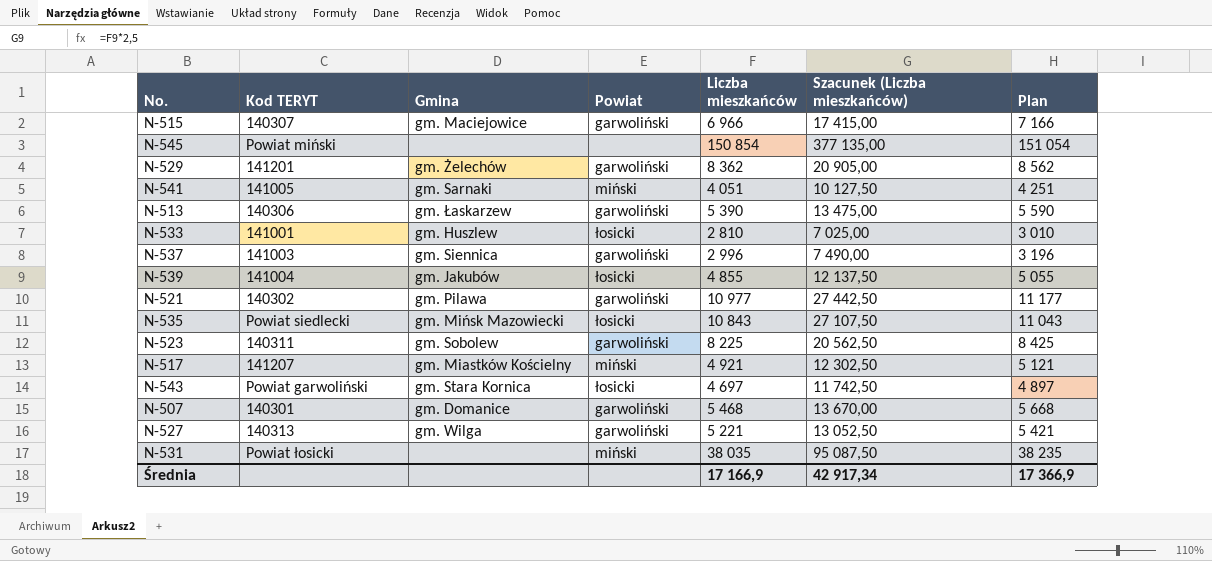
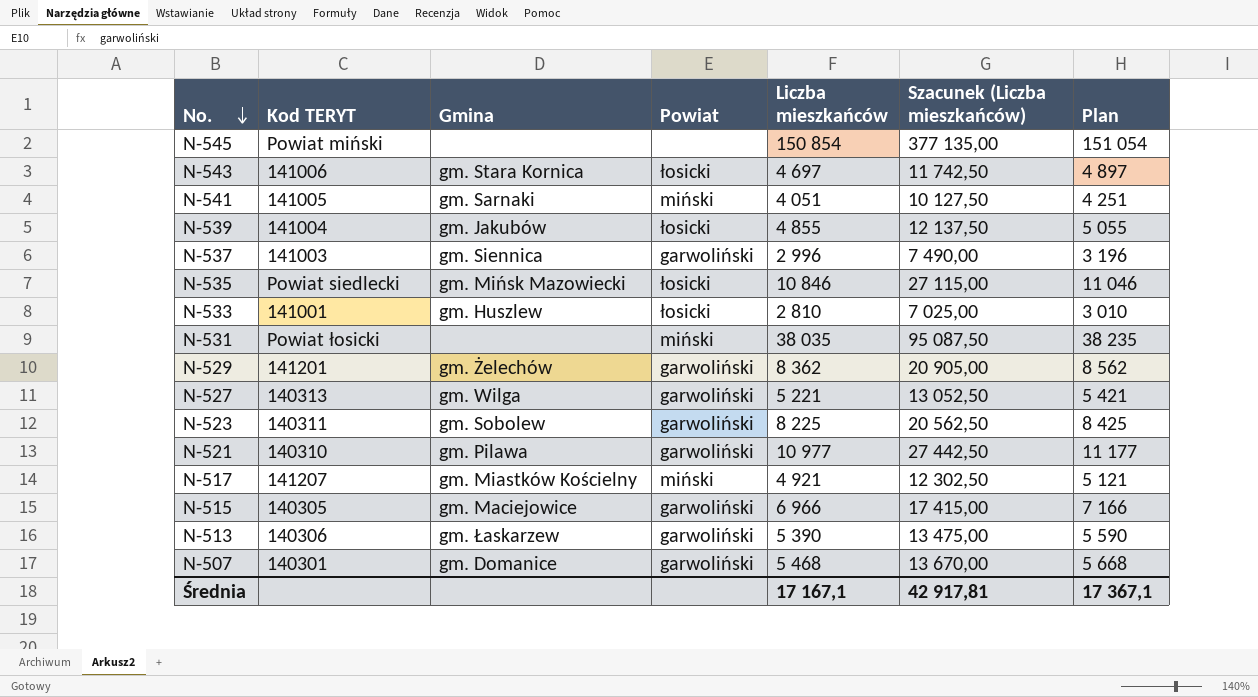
row order: none -> No. descending
N-543 | Kod TERYT: Powiat garwoliński -> 141006
N-535 | Liczba mieszkańców: 10 843 -> 10 846
N-535 | Szacunek (Liczba mieszkańców): 27 107,50 -> 27 115,00
N-535 | Plan: 11 043 -> 11 046
N-521 | Kod TERYT: 140302 -> 140310
N-515 | Kod TERYT: 140307 -> 140305
Średnia | Liczba mieszkańców: 17 166,9 -> 17 167,1
Średnia | Szacunek (Liczba mieszkańców): 42 917,34 -> 42 917,81
Średnia | Plan: 17 366,9 -> 17 367,1

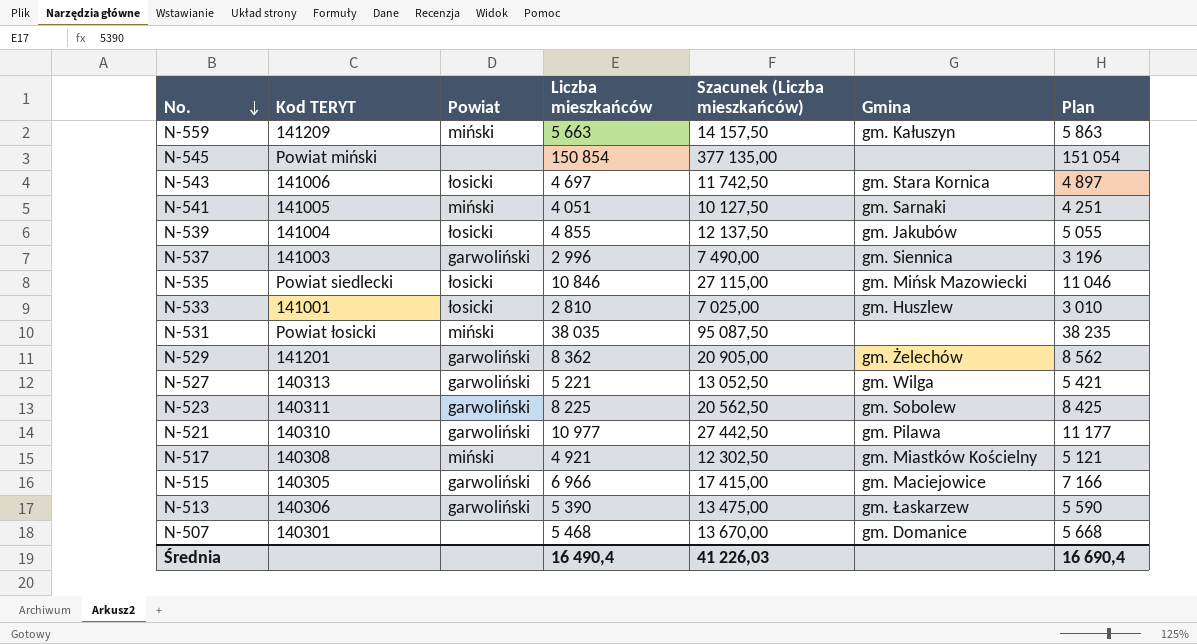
column Gmina | position: 3 -> 6
row N-559: none -> 141209 | miński | 5 663 | 14 157,50 | gm. Kałuszyn | 5 863
N-517 | Kod TERYT: 141207 -> 140308
N-507 | Powiat: garwoliński -> none
Średnia | Liczba mieszkańców: 17 167,1 -> 16 490,4
Średnia | Szacunek (Liczba mieszkańców): 42 917,81 -> 41 226,03
Średnia | Plan: 17 367,1 -> 16 690,4

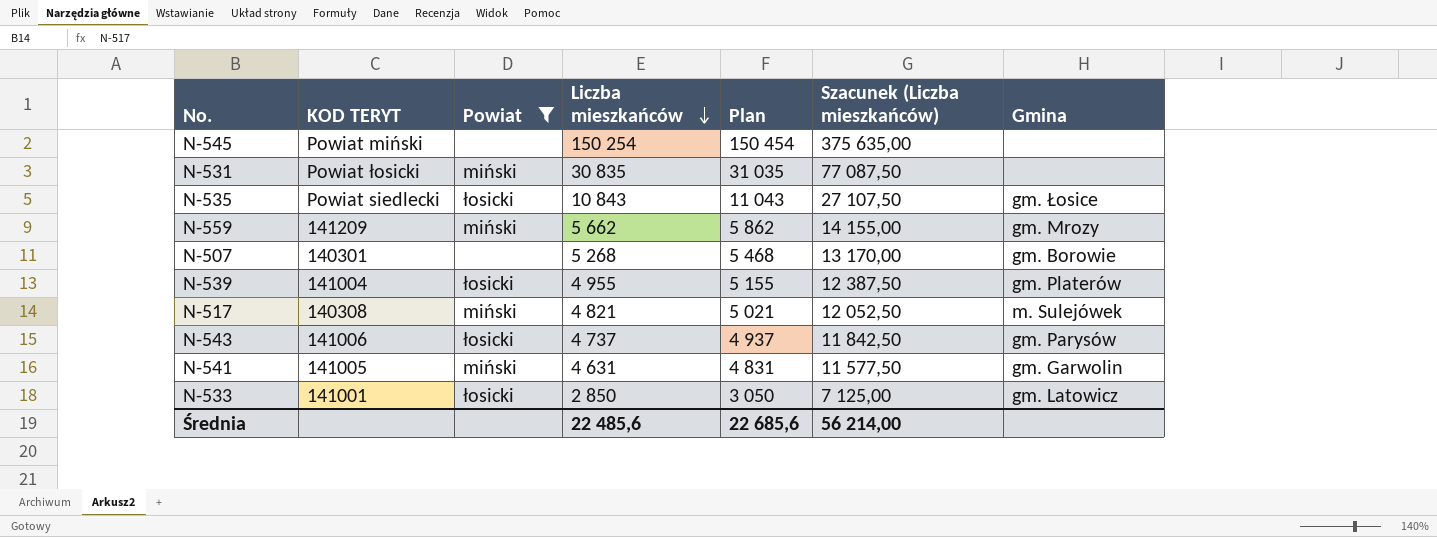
filter: none -> Powiat != garwoliński
row order: No. descending -> Liczba mieszkańców descending
column name: Kod TERYT -> KOD TERYT
column Plan | position: 7 -> 5
N-545 | Liczba mieszkańców: 150 854 -> 150 254
N-545 | Plan: 151 054 -> 150 454
N-545 | Szacunek (Liczba mieszkańców): 377 135,00 -> 375 635,00
N-531 | Liczba mieszkańców: 38 035 -> 30 835
N-531 | Plan: 38 235 -> 31 035
N-531 | Szacunek (Liczba mieszkańców): 95 087,50 -> 77 087,50
N-535 | Liczba mieszkańców: 10 846 -> 10 843
N-535 | Plan: 11 046 -> 11 043
N-535 | Szacunek (Liczba mieszkańców): 27 115,00 -> 27 107,50
N-535 | Gmina: gm. Mińsk Mazowiecki -> gm. Łosice
N-559 | Liczba mieszkańców: 5 663 -> 5 662
N-559 | Plan: 5 863 -> 5 862
N-559 | Szacunek (Liczba mieszkańców): 14 157,50 -> 14 155,00
N-559 | Gmina: gm. Kałuszyn -> gm. Mrozy
N-507 | Liczba mieszkańców: 5 468 -> 5 268
N-507 | Plan: 5 668 -> 5 468
N-507 | Szacunek (Liczba mieszkańców): 13 670,00 -> 13 170,00
N-507 | Gmina: gm. Domanice -> gm. Borowie
N-539 | Liczba mieszkańców: 4 855 -> 4 955
N-539 | Plan: 5 055 -> 5 155
N-539 | Szacunek (Liczba mieszkańców): 12 137,50 -> 12 387,50
N-539 | Gmina: gm. Jakubów -> gm. Platerów
N-517 | Liczba mieszkańców: 4 921 -> 4 821
N-517 | Plan: 5 121 -> 5 021
N-517 | Szacunek (Liczba mieszkańców): 12 302,50 -> 12 052,50
N-517 | Gmina: gm. Miastków Kościelny -> m. Sulejówek
N-543 | Liczba mieszkańców: 4 697 -> 4 737
N-543 | Plan: 4 897 -> 4 937
N-543 | Szacunek (Liczba mieszkańców): 11 742,50 -> 11 842,50
N-543 | Gmina: gm. Stara Kornica -> gm. Parysów
N-541 | Liczba mieszkańców: 4 051 -> 4 631
N-541 | Plan: 4 251 -> 4 831
N-541 | Szacunek (Liczba mieszkańców): 10 127,50 -> 11 577,50
N-541 | Gmina: gm. Sarnaki -> gm. Garwolin
N-533 | Liczba mieszkańców: 2 810 -> 2 850
N-533 | Plan: 3 010 -> 3 050
N-533 | Szacunek (Liczba mieszkańców): 7 025,00 -> 7 125,00
N-533 | Gmina: gm. Huszlew -> gm. Latowicz
Średnia | Liczba mieszkańców: 16 490,4 -> 22 485,6
Średnia | Plan: 16 690,4 -> 22 685,6
Średnia | Szacunek (Liczba mieszkańców): 41 226,03 -> 56 214,00

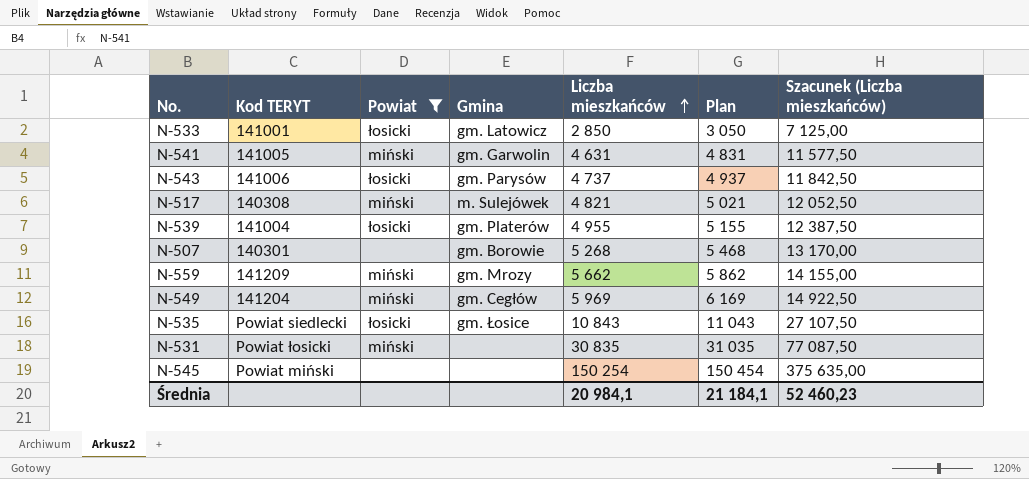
row order: Liczba mieszkańców descending -> Liczba mieszkańców ascending
column name: KOD TERYT -> Kod TERYT
column Gmina | position: 7 -> 4
row N-549: none -> 141204 | miński | gm. Cegłów | 5 969 | 6 169 | 14 922,50
Średnia | Liczba mieszkańców: 22 485,6 -> 20 984,1
Średnia | Plan: 22 685,6 -> 21 184,1
Średnia | Szacunek (Liczba mieszkańców): 56 214,00 -> 52 460,23

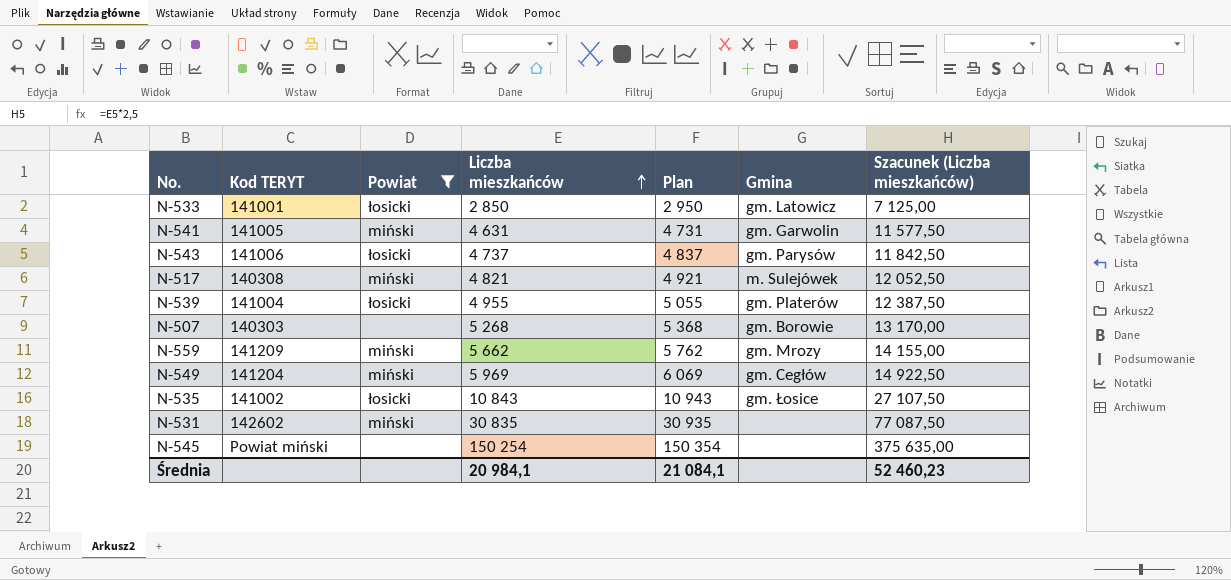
column Plan | formula: [Liczba mieszkańców] + 200 -> [Liczba mieszkańców] + 100
column Gmina | position: 4 -> 6
N-507 | Kod TERYT: 140301 -> 140303
N-535 | Kod TERYT: Powiat siedlecki -> 141002
N-531 | Kod TERYT: Powiat łosicki -> 142602
Średnia | Plan: 21 184,1 -> 21 084,1

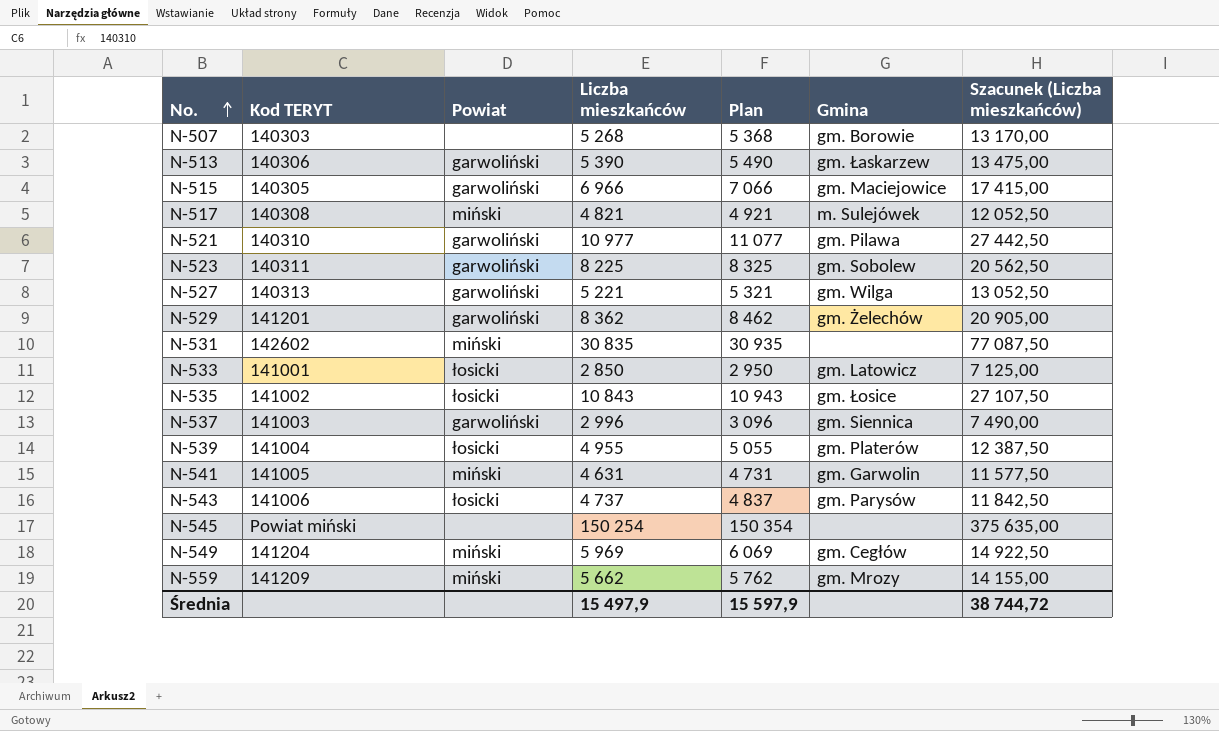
filter: Powiat != garwoliński -> none
row order: Liczba mieszkańców ascending -> No. ascending
Średnia | Liczba mieszkańców: 20 984,1 -> 15 497,9
Średnia | Plan: 21 084,1 -> 15 597,9
Średnia | Szacunek (Liczba mieszkańców): 52 460,23 -> 38 744,72

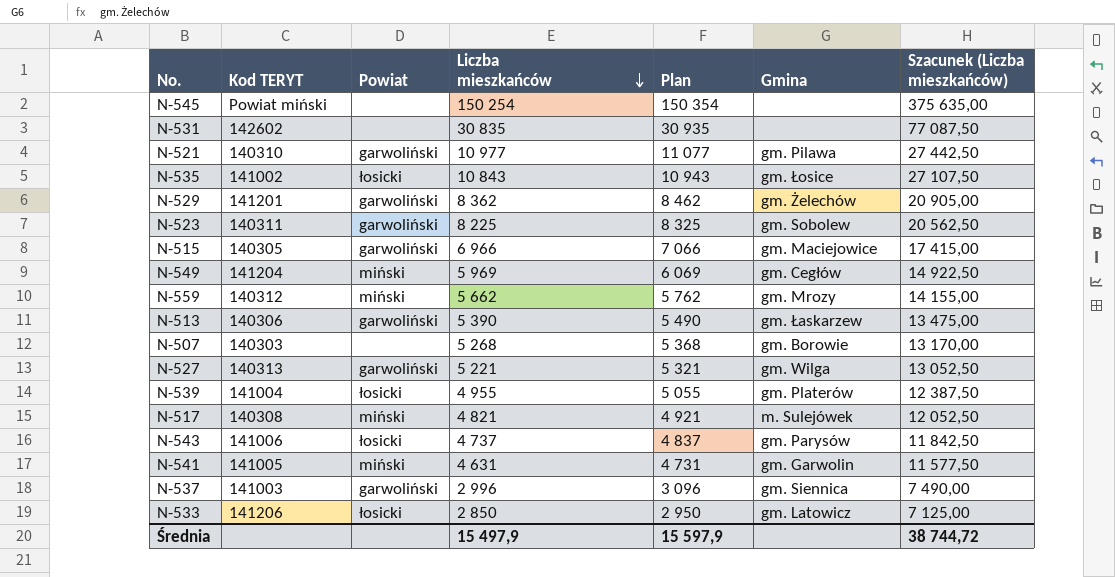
row order: No. ascending -> Liczba mieszkańców descending
N-531 | Powiat: miński -> none
N-559 | Kod TERYT: 141209 -> 140312
N-533 | Kod TERYT: 141001 -> 141206

